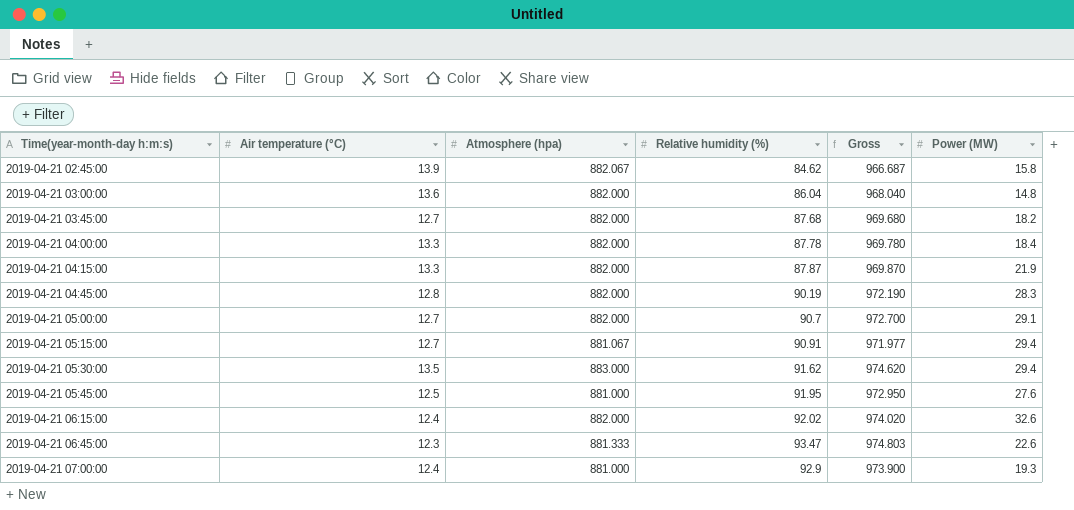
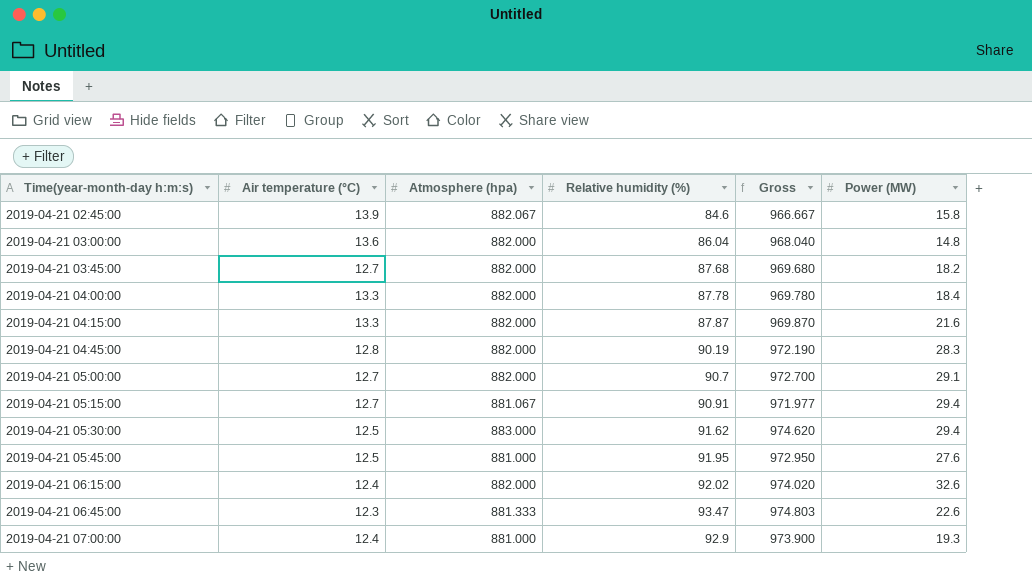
2019-04-21 02:45:00 | Relative humidity (%): 84.62 -> 84.6
2019-04-21 02:45:00 | Gross: 966.687 -> 966.667
2019-04-21 04:15:00 | Power (MW): 21.9 -> 21.6
2019-04-21 05:30:00 | Air temperature (°C): 13.5 -> 12.5

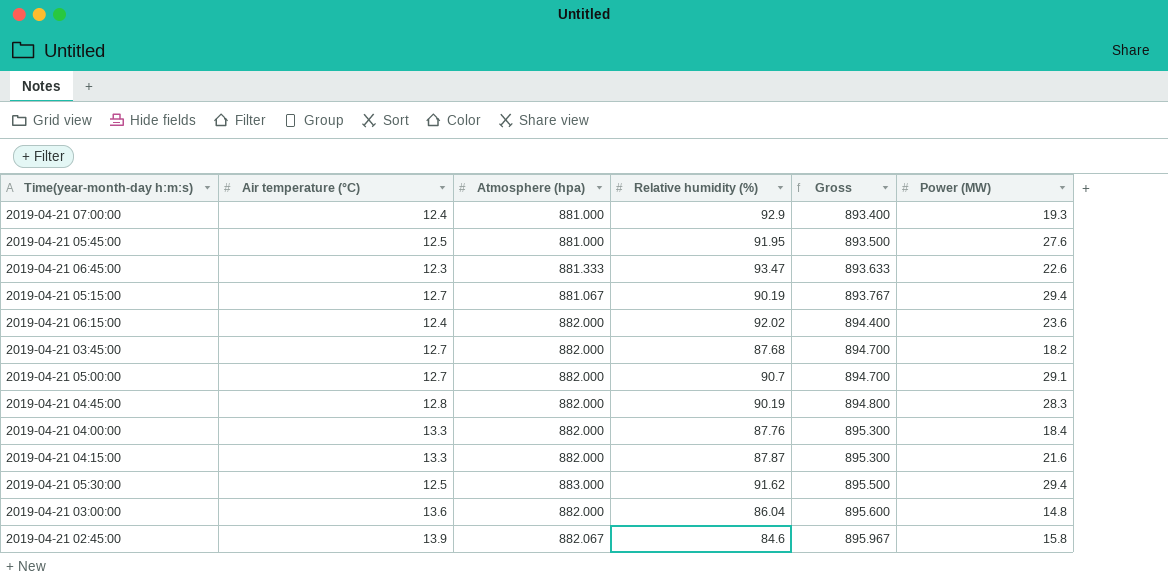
row order: Time(year-month-day h:m:s) ascending -> Gross ascending
column Gross | formula: [Atmosphere (hpa)] + [Relative humidity (%)] -> [Air temperature (°C)] + [Atmosphere (hpa)]
2019-04-21 05:15:00 | Relative humidity (%): 90.91 -> 90.19
2019-04-21 06:15:00 | Power (MW): 32.6 -> 23.6
2019-04-21 04:00:00 | Relative humidity (%): 87.78 -> 87.76

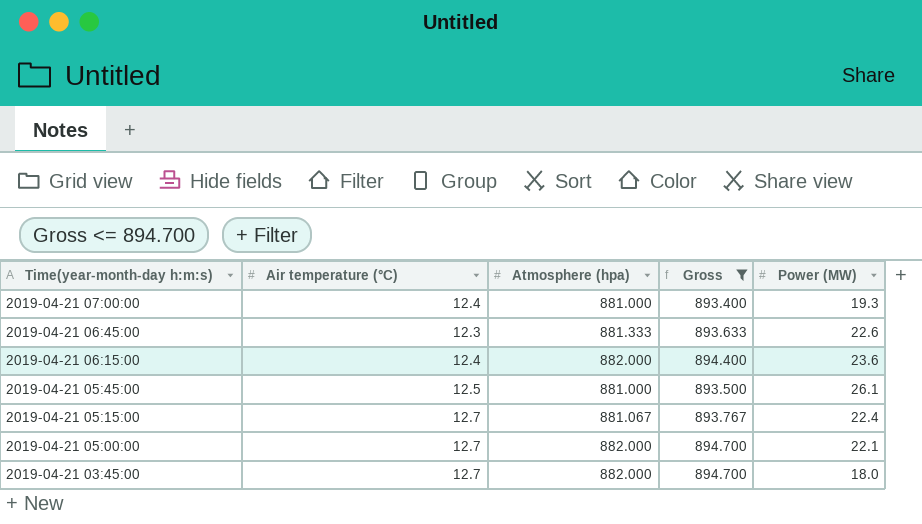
filter: none -> Gross <= 894.700
row order: Gross ascending -> Time(year-month-day h:m:s) descending
column Relative humidity (%) | position: 4 -> none
2019-04-21 05:45:00 | Power (MW): 27.6 -> 26.1
2019-04-21 05:15:00 | Power (MW): 29.4 -> 22.4
2019-04-21 05:00:00 | Power (MW): 29.1 -> 22.1
2019-04-21 03:45:00 | Power (MW): 18.2 -> 18.0

